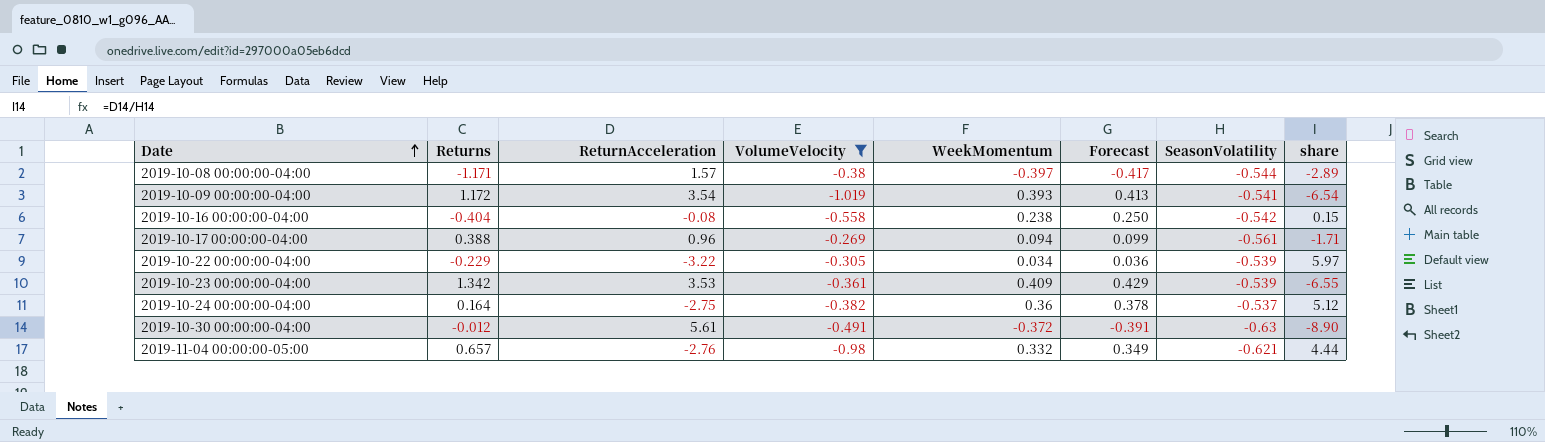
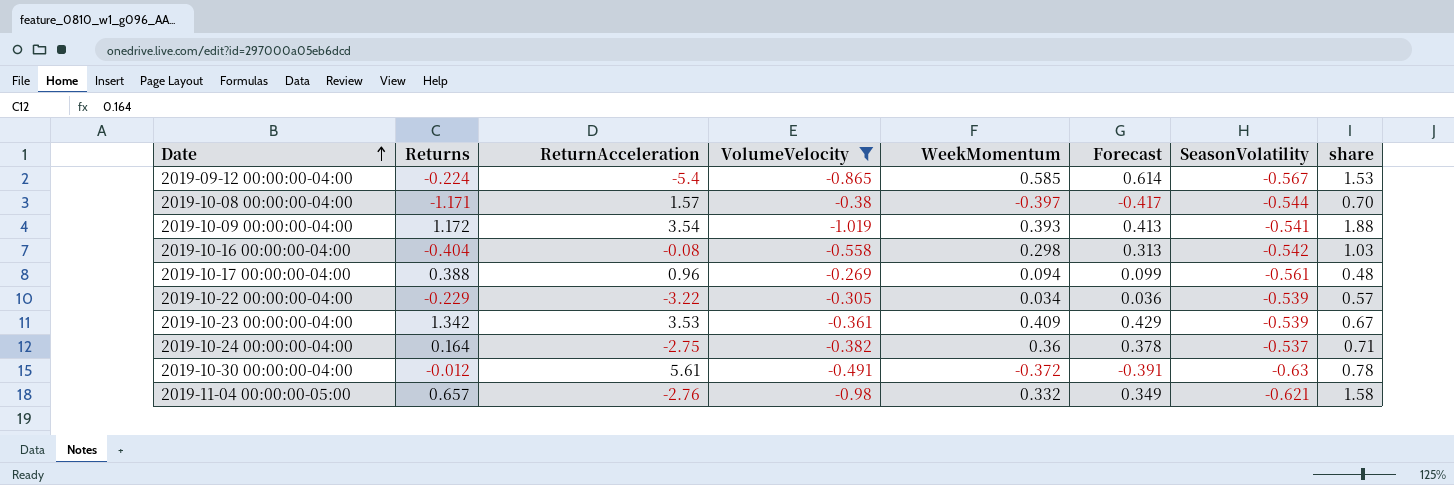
column share | formula: [ReturnAcceleration] / [SeasonVolatility] -> [VolumeVelocity] / [SeasonVolatility]
row 2019-09-12 00:00:00-04:00: none -> -0.224 | -5.4 | -0.865 | 0.585 | 0.614 | -0.567 | 1.53
2019-10-16 00:00:00-04:00 | WeekMomentum: 0.238 -> 0.298
2019-10-16 00:00:00-04:00 | Forecast: 0.250 -> 0.313

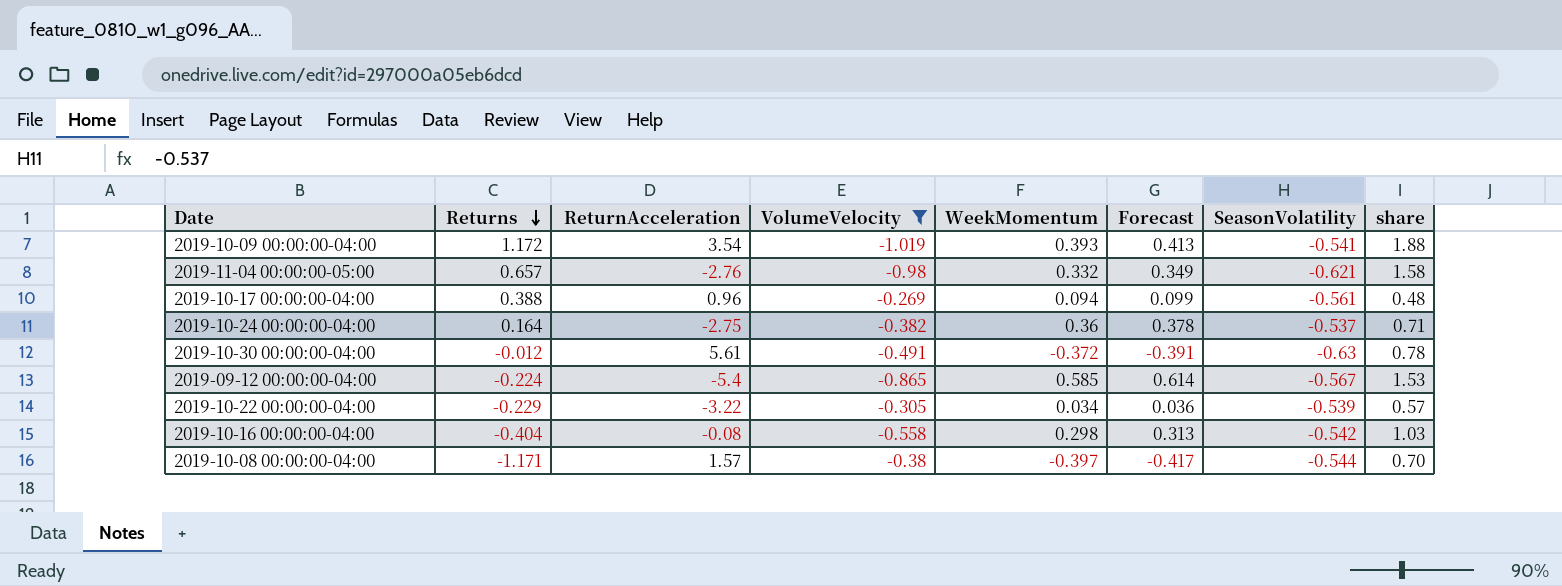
row order: Date ascending -> Returns descending
row 2019-10-23 00:00:00-04:00: 1.342 | 3.53 | -0.361 | 0.409 | 0.429 | -0.539 | 0.67 -> none

